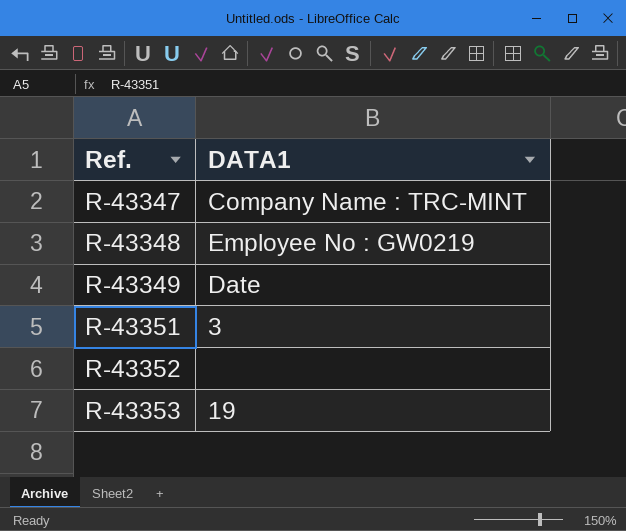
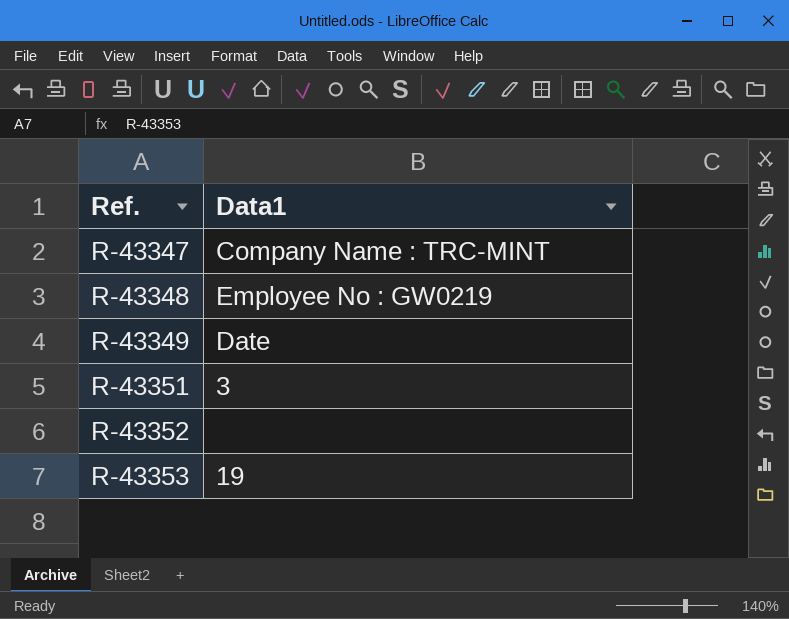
column name: DATA1 -> Data1

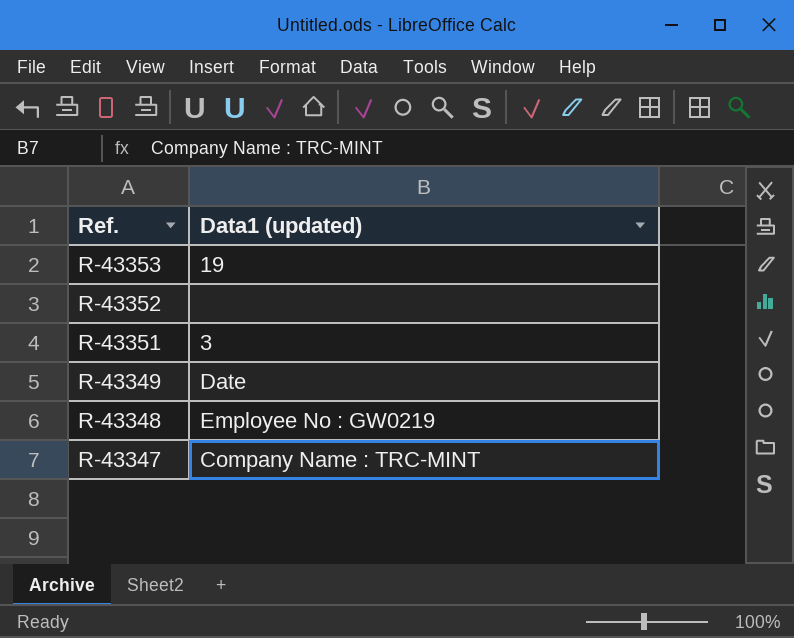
row order: Ref. ascending -> Ref. descending
column name: Data1 -> Data1 (updated)

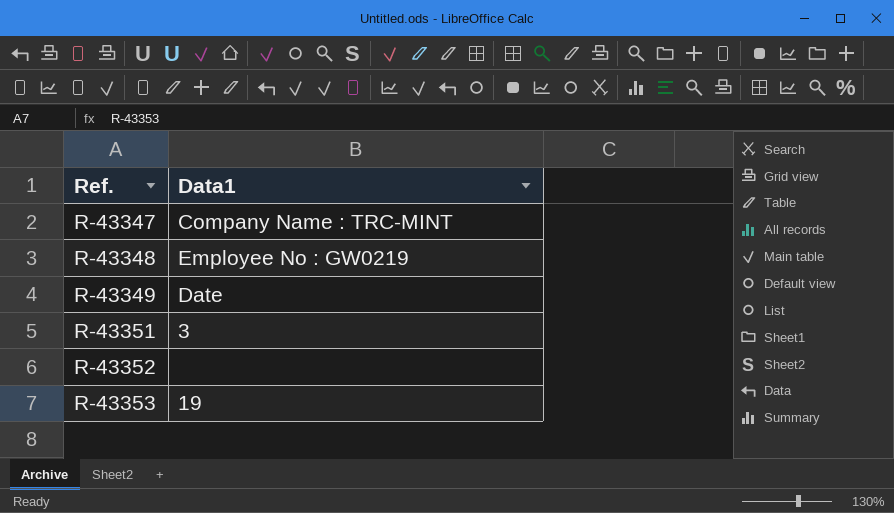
row order: Ref. descending -> Ref. ascending
column name: Data1 (updated) -> Data1

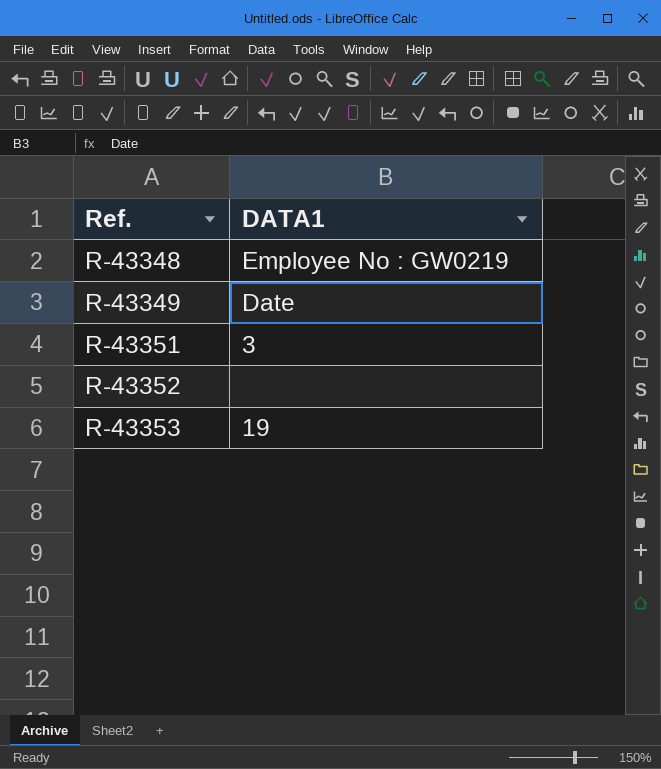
column name: Data1 -> DATA1
row R-43347: Company Name : TRC-MINT -> none

